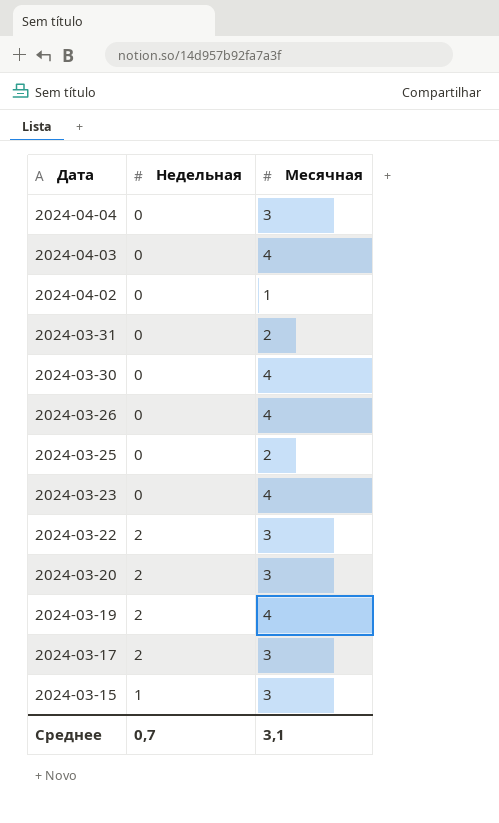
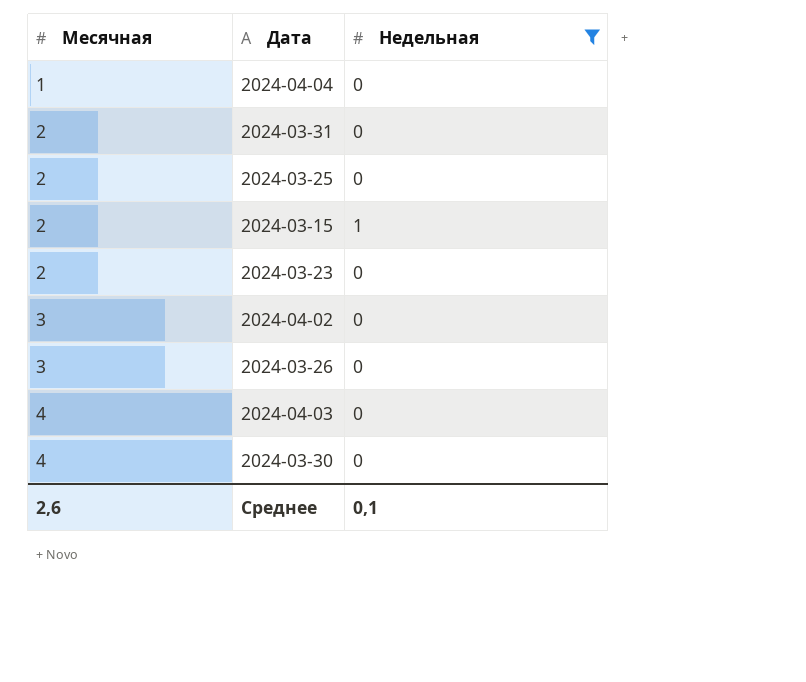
filter: none -> Недельная != 2
row order: Дата descending -> Месячная ascending
column Месячная | position: 3 -> 1
2024-04-04 | Месячная: 3 -> 1
2024-03-15 | Месячная: 3 -> 2
2024-03-23 | Месячная: 4 -> 2
2024-04-02 | Месячная: 1 -> 3
2024-03-26 | Месячная: 4 -> 3
Среднее | Месячная: 3,1 -> 2,6
Среднее | Недельная: 0,7 -> 0,1

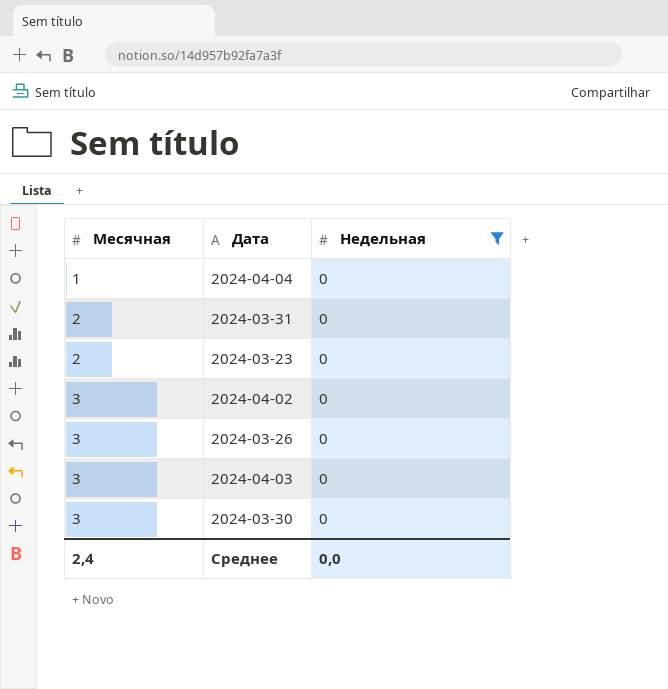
row 2024-03-25: 2 | 0 -> none
row 2024-03-15: 2 | 1 -> none
2024-04-03 | Месячная: 4 -> 3
2024-03-30 | Месячная: 4 -> 3
Среднее | Месячная: 2,6 -> 2,4
Среднее | Недельная: 0,1 -> 0,0

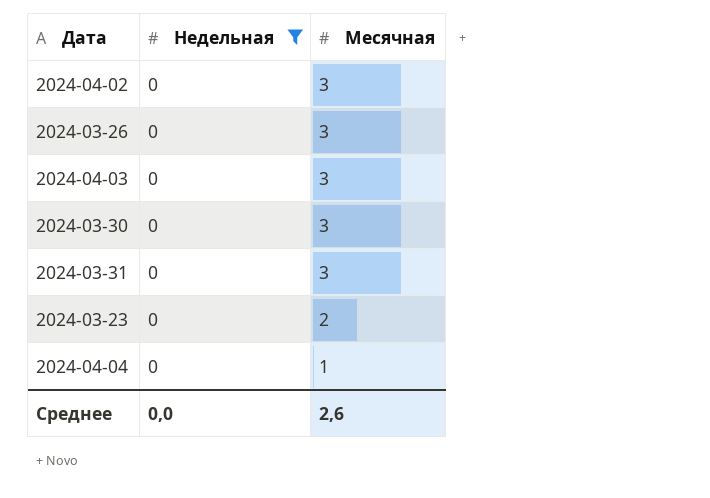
row order: Месячная ascending -> Месячная descending
column Месячная | position: 1 -> 3
2024-03-31 | Месячная: 2 -> 3
Среднее | Месячная: 2,4 -> 2,6

